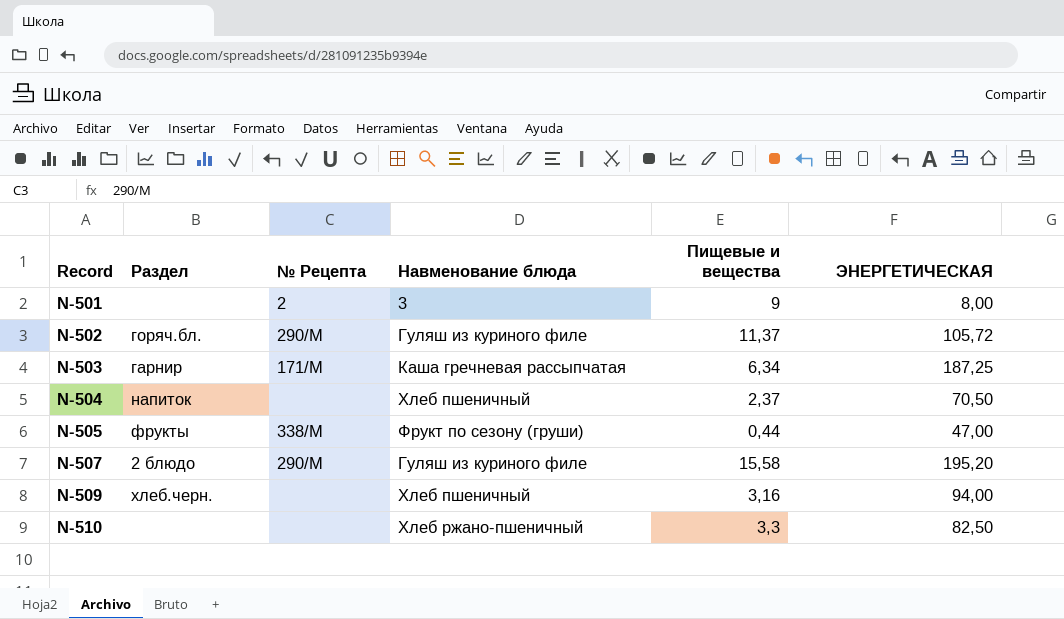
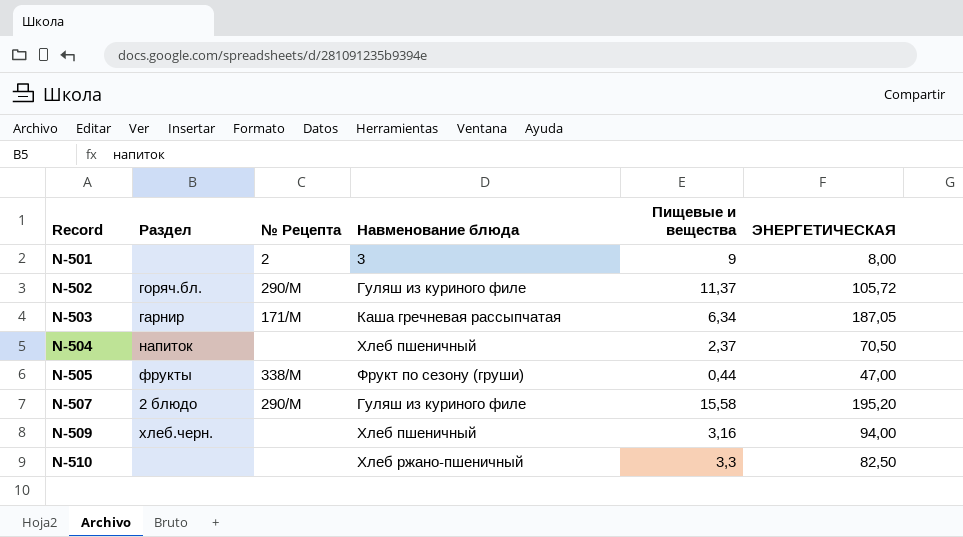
N-503 | ЭНЕРГЕТИЧЕСКАЯ: 187,25 -> 187,05

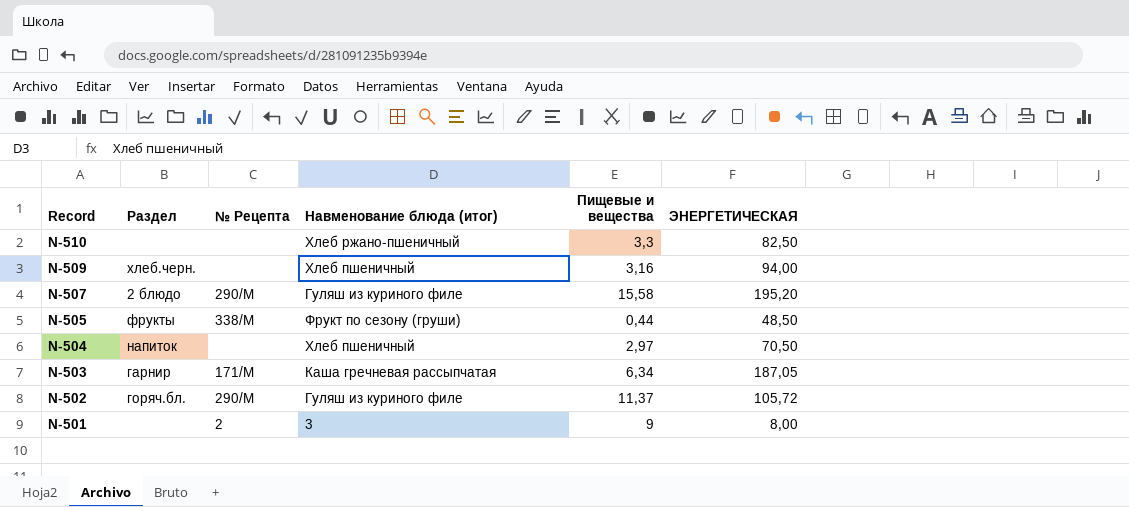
row order: Record ascending -> Record descending
column name: Навменование блюда -> Навменование блюда (итог)
N-505 | ЭНЕРГЕТИЧЕСКАЯ: 47,00 -> 48,50
N-504 | Пищевые и вещества: 2,37 -> 2,97

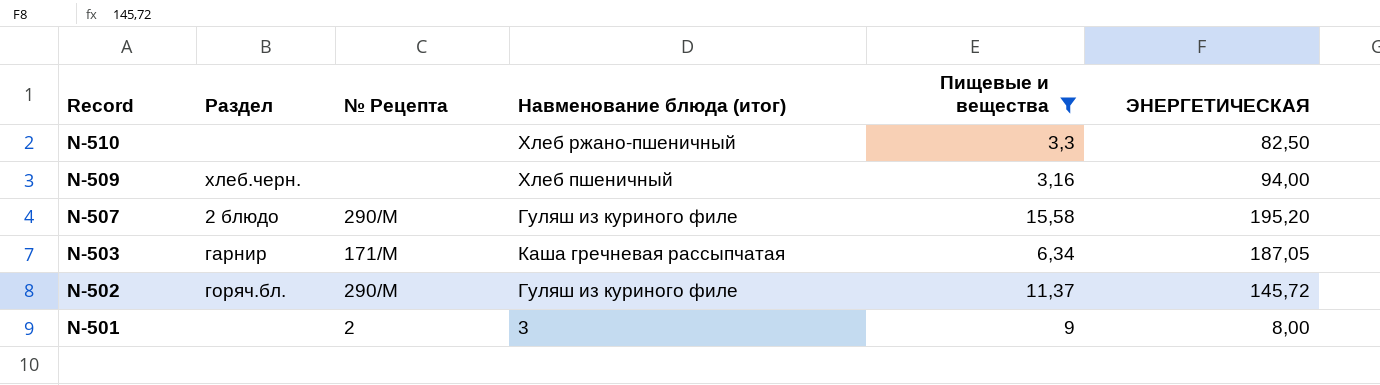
filter: none -> Пищевые и вещества >= 3,16
N-502 | ЭНЕРГЕТИЧЕСКАЯ: 105,72 -> 145,72

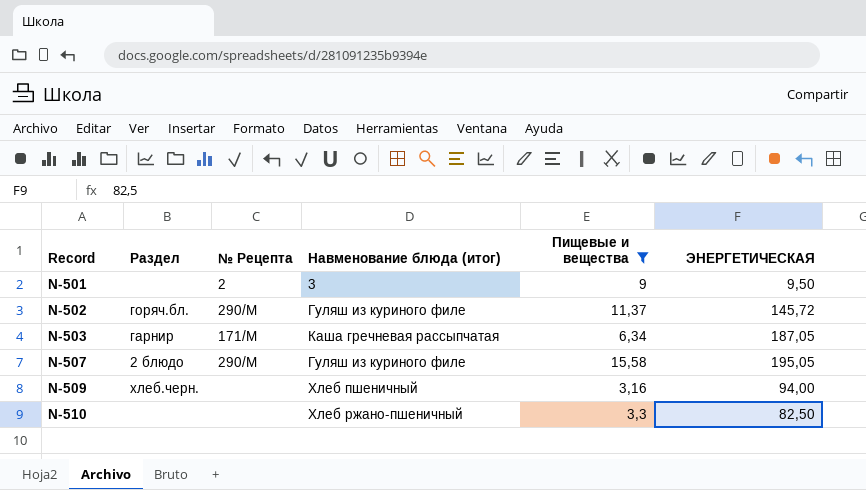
row order: Record descending -> Record ascending
N-501 | ЭНЕРГЕТИЧЕСКАЯ: 8,00 -> 9,50
N-507 | ЭНЕРГЕТИЧЕСКАЯ: 195,20 -> 195,05

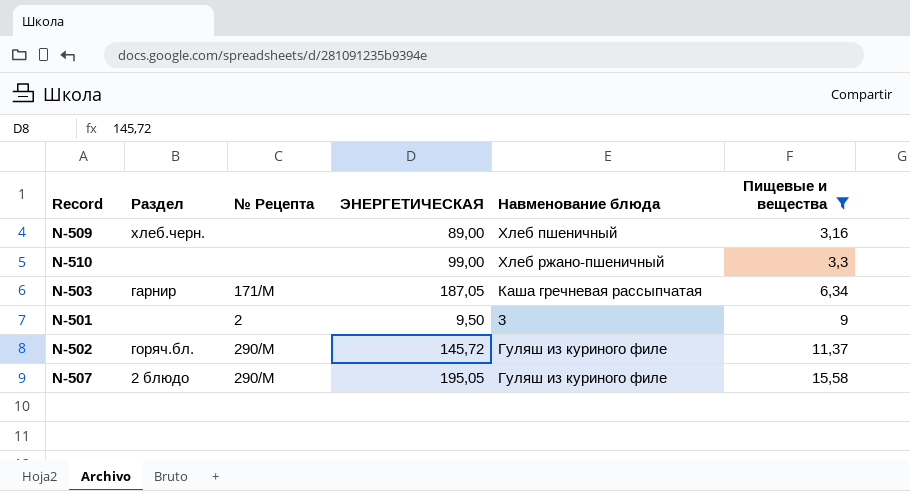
row order: Record ascending -> Пищевые и вещества ascending
column ЭНЕРГЕТИЧЕСКАЯ | position: 6 -> 4
column name: Навменование блюда (итог) -> Навменование блюда
N-509 | ЭНЕРГЕТИЧЕСКАЯ: 94,00 -> 89,00
N-510 | ЭНЕРГЕТИЧЕСКАЯ: 82,50 -> 99,00

